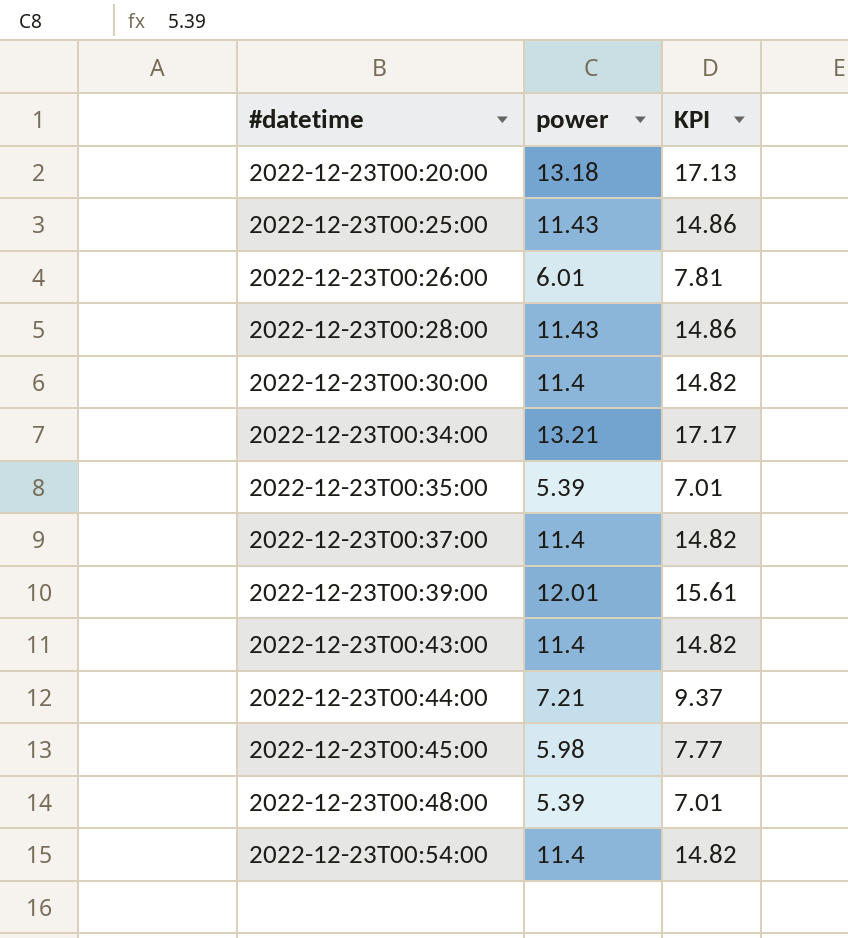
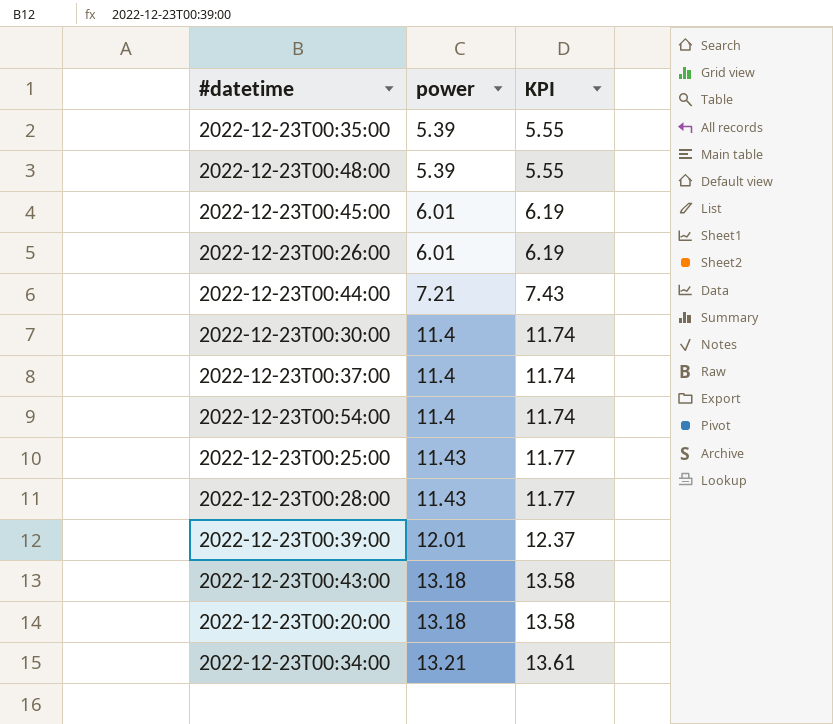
row order: #datetime ascending -> power ascending
column KPI | formula: [power] * 1.3 -> [power] * 1.03
2022-12-23T00:45:00 | power: 5.98 -> 6.01
2022-12-23T00:43:00 | power: 11.4 -> 13.18

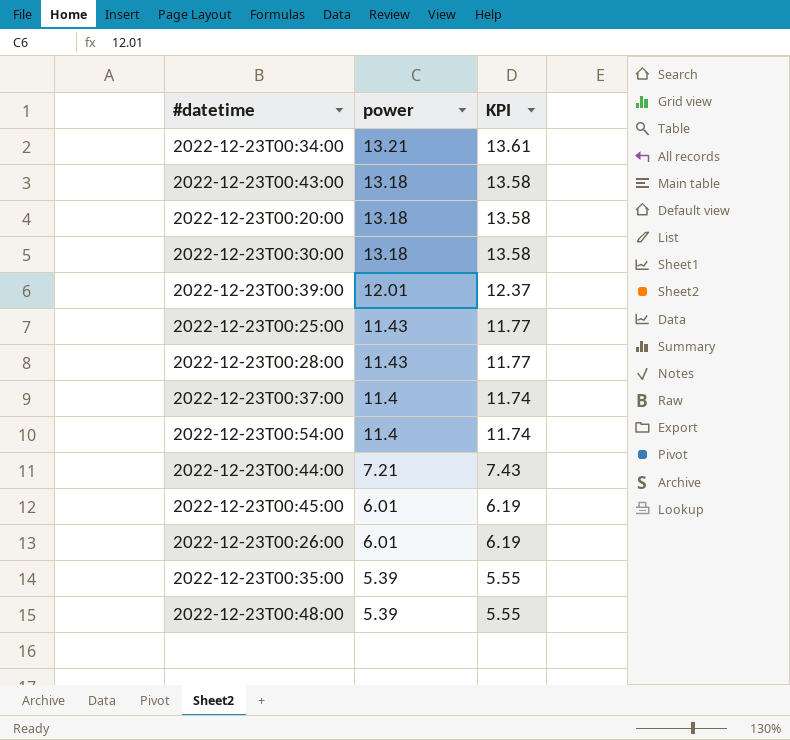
row order: power ascending -> power descending
2022-12-23T00:30:00 | power: 11.4 -> 13.18
2022-12-23T00:30:00 | KPI: 11.74 -> 13.58

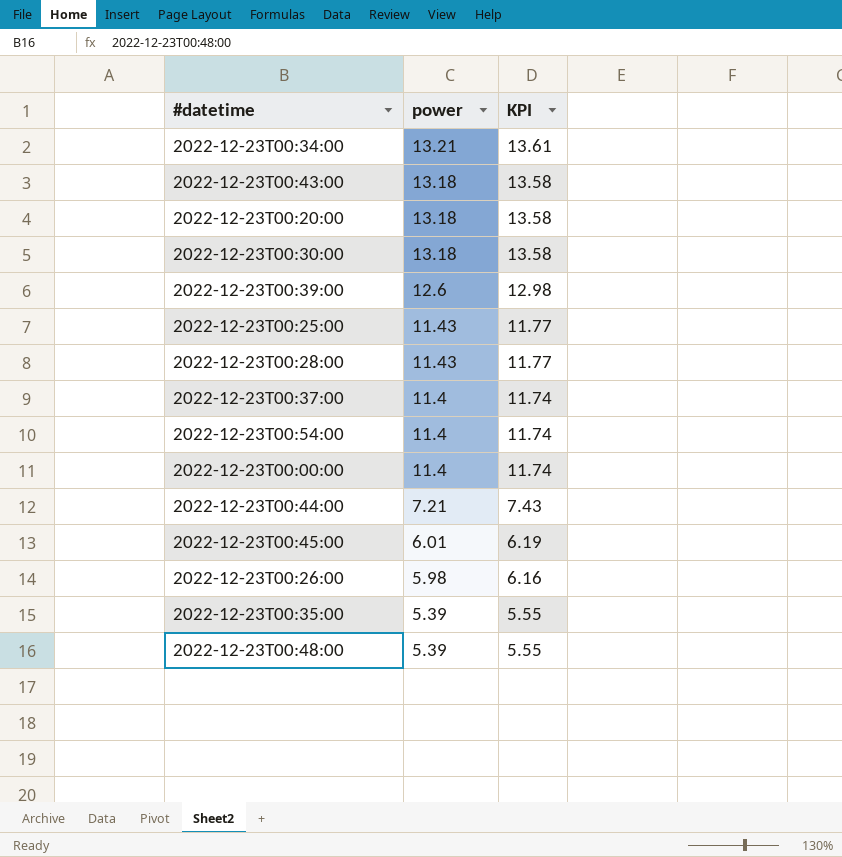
2022-12-23T00:39:00 | power: 12.01 -> 12.6
2022-12-23T00:39:00 | KPI: 12.37 -> 12.98
row 2022-12-23T00:00:00: none -> 11.4 | 11.74
2022-12-23T00:26:00 | power: 6.01 -> 5.98
2022-12-23T00:26:00 | KPI: 6.19 -> 6.16

